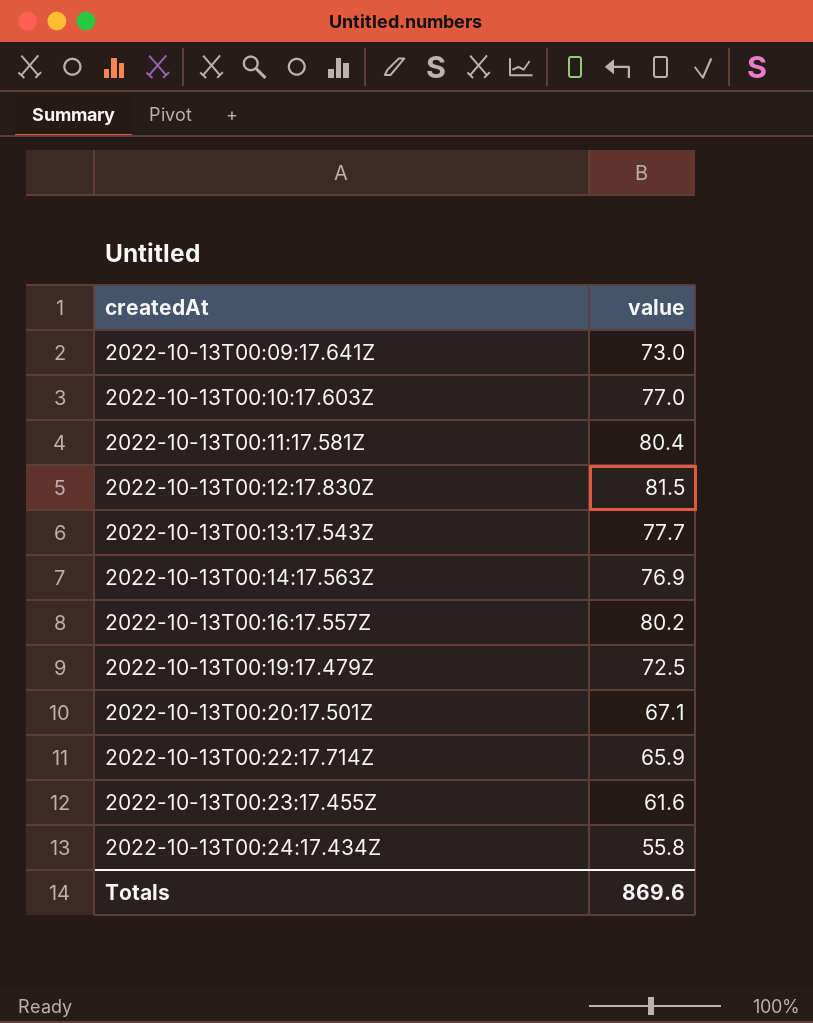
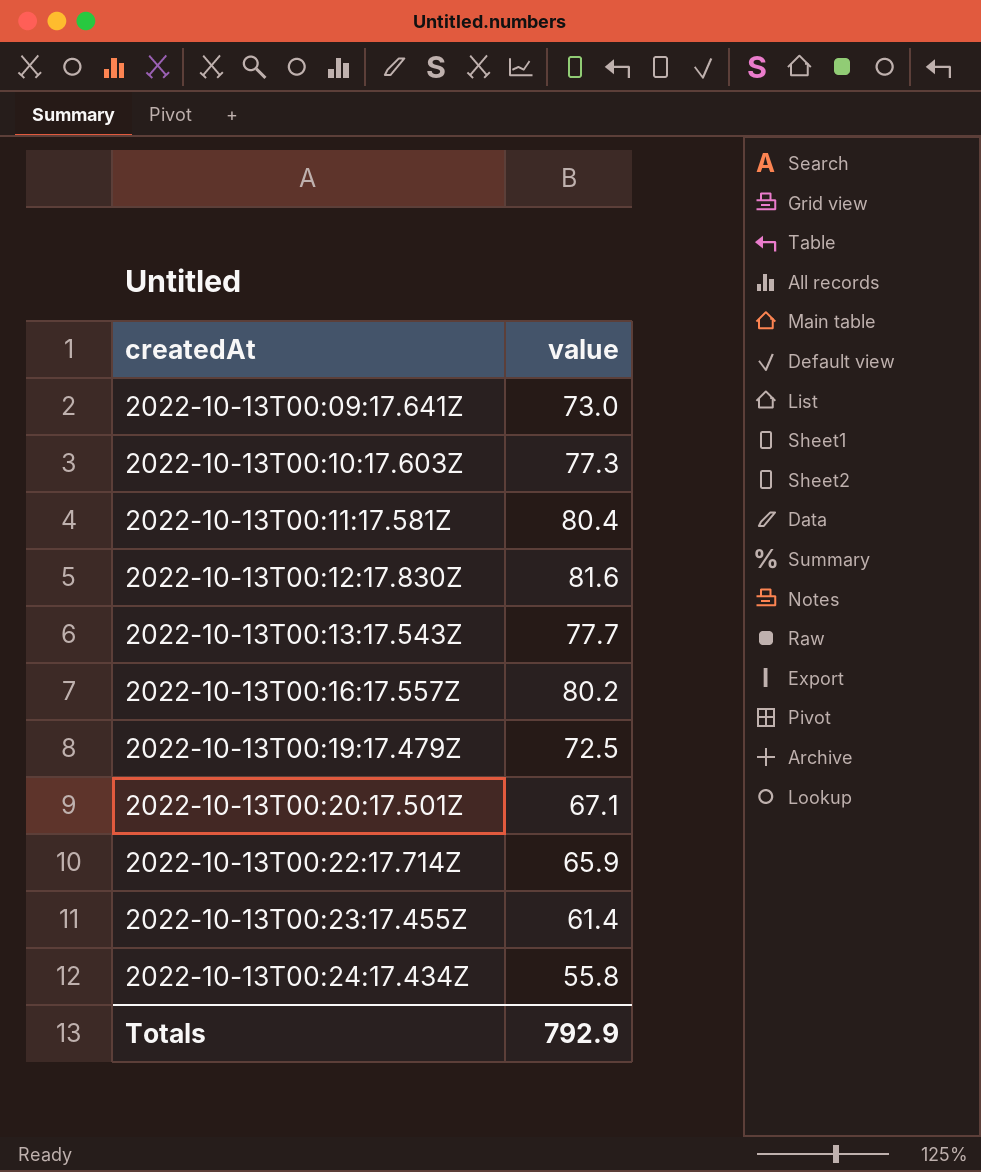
row 2022-10-13T00:14:17.563Z: 76.9 -> none
2022-10-13T00:10:17.603Z | value: 77.0 -> 77.3
2022-10-13T00:12:17.830Z | value: 81.5 -> 81.6
2022-10-13T00:23:17.455Z | value: 61.6 -> 61.4
Totals | value: 869.6 -> 792.9

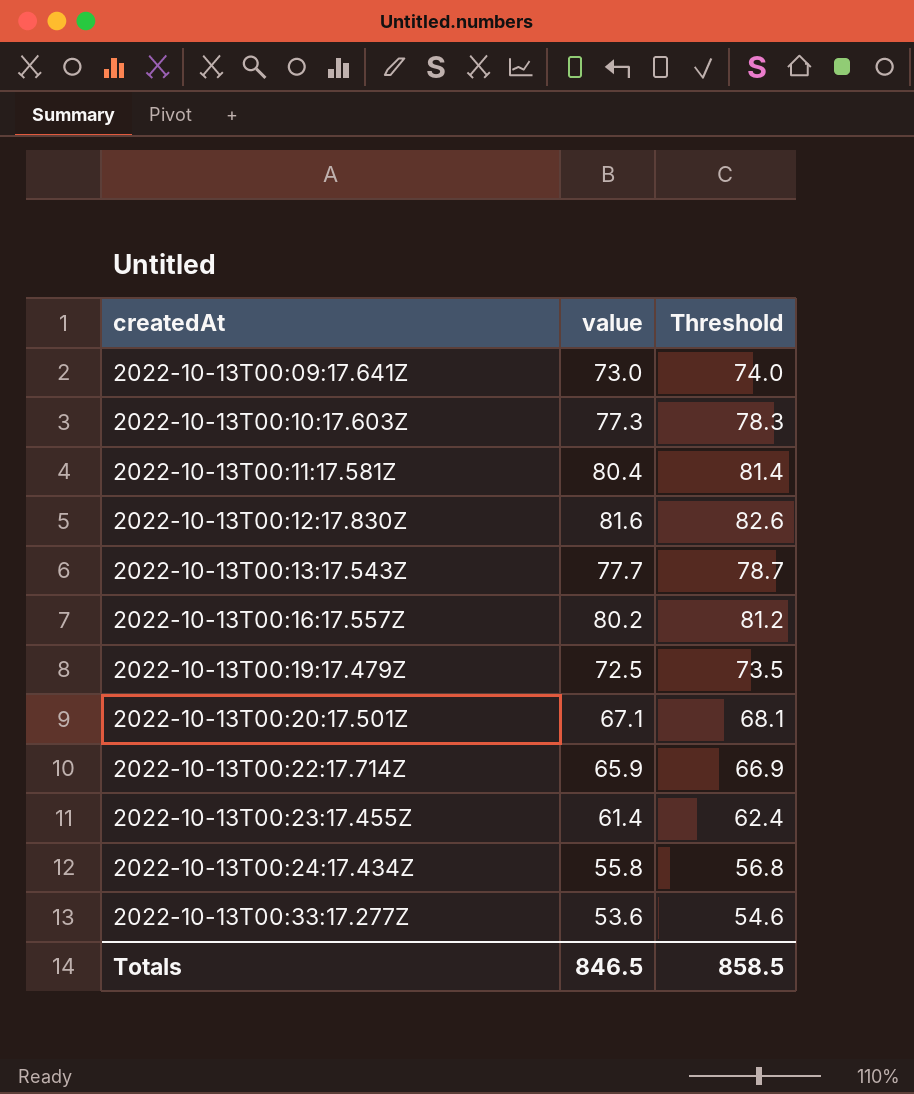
column Threshold | formula: none -> [value] + 1
row 2022-10-13T00:33:17.277Z: none -> 53.6 | 54.6
Totals | value: 792.9 -> 846.5

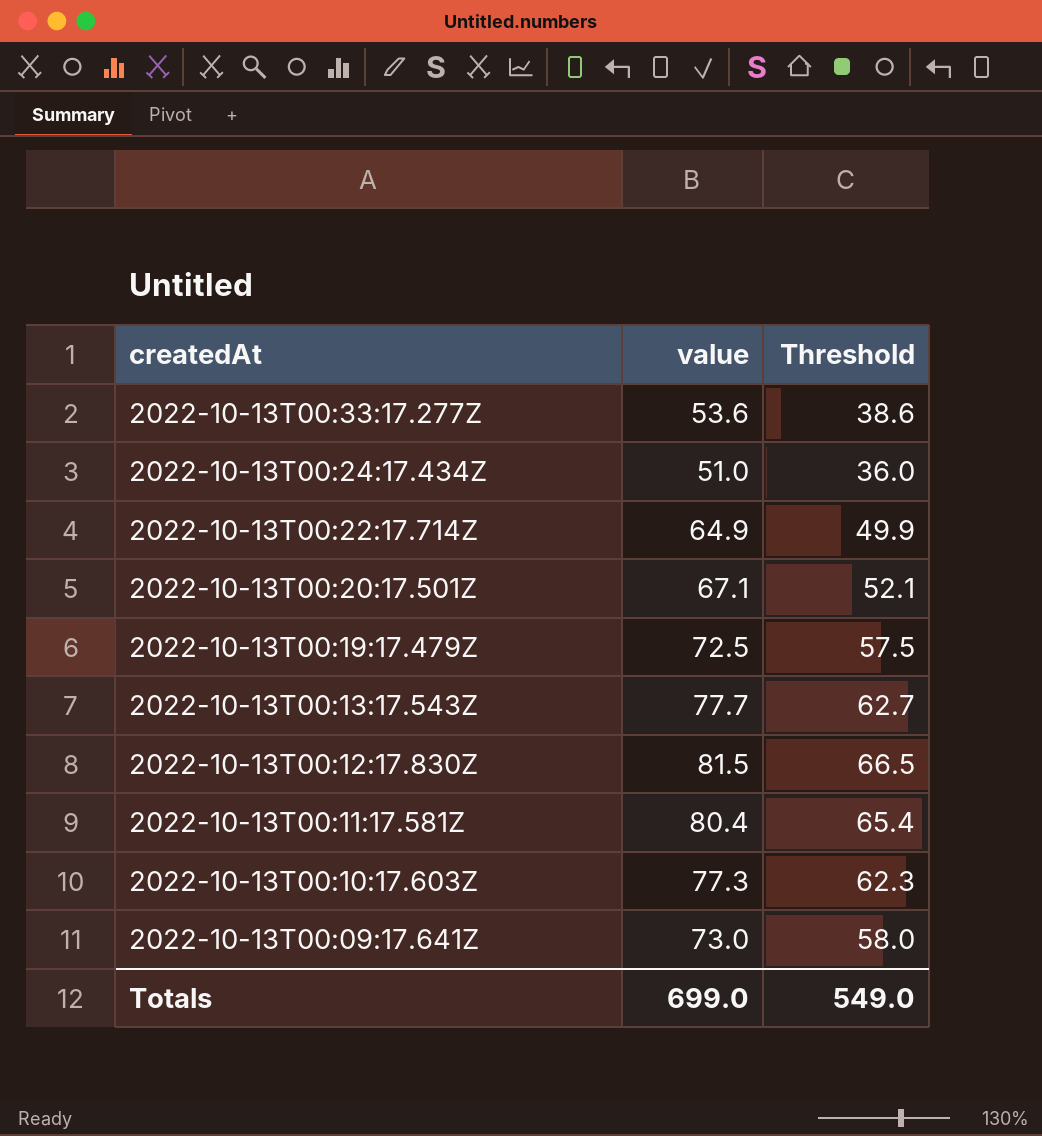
row order: createdAt ascending -> createdAt descending
column Threshold | formula: [value] + 1 -> [value] - 15
row 2022-10-13T00:16:17.557Z: 80.2 | 81.2 -> none
row 2022-10-13T00:23:17.455Z: 61.4 | 62.4 -> none
2022-10-13T00:24:17.434Z | value: 55.8 -> 51.0
2022-10-13T00:22:17.714Z | value: 65.9 -> 64.9
2022-10-13T00:12:17.830Z | value: 81.6 -> 81.5
Totals | value: 846.5 -> 699.0
Totals | Threshold: 858.5 -> 549.0

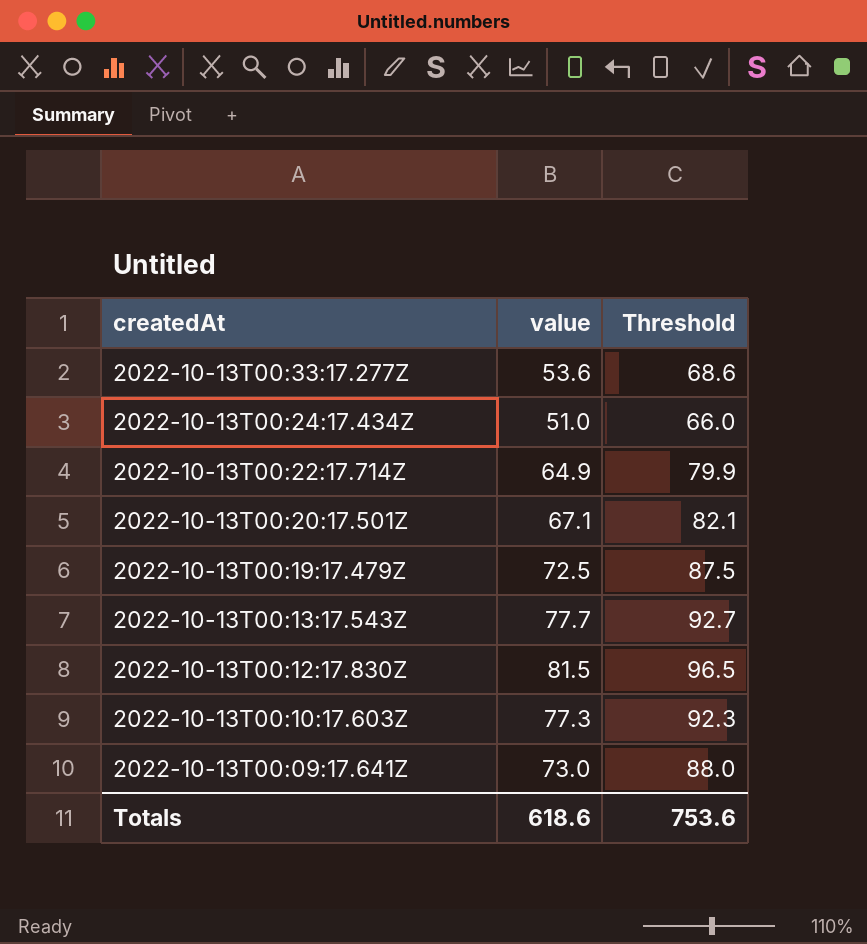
column Threshold | formula: [value] - 15 -> [value] + 15
row 2022-10-13T00:11:17.581Z: 80.4 | 65.4 -> none
Totals | value: 699.0 -> 618.6
Totals | Threshold: 549.0 -> 753.6

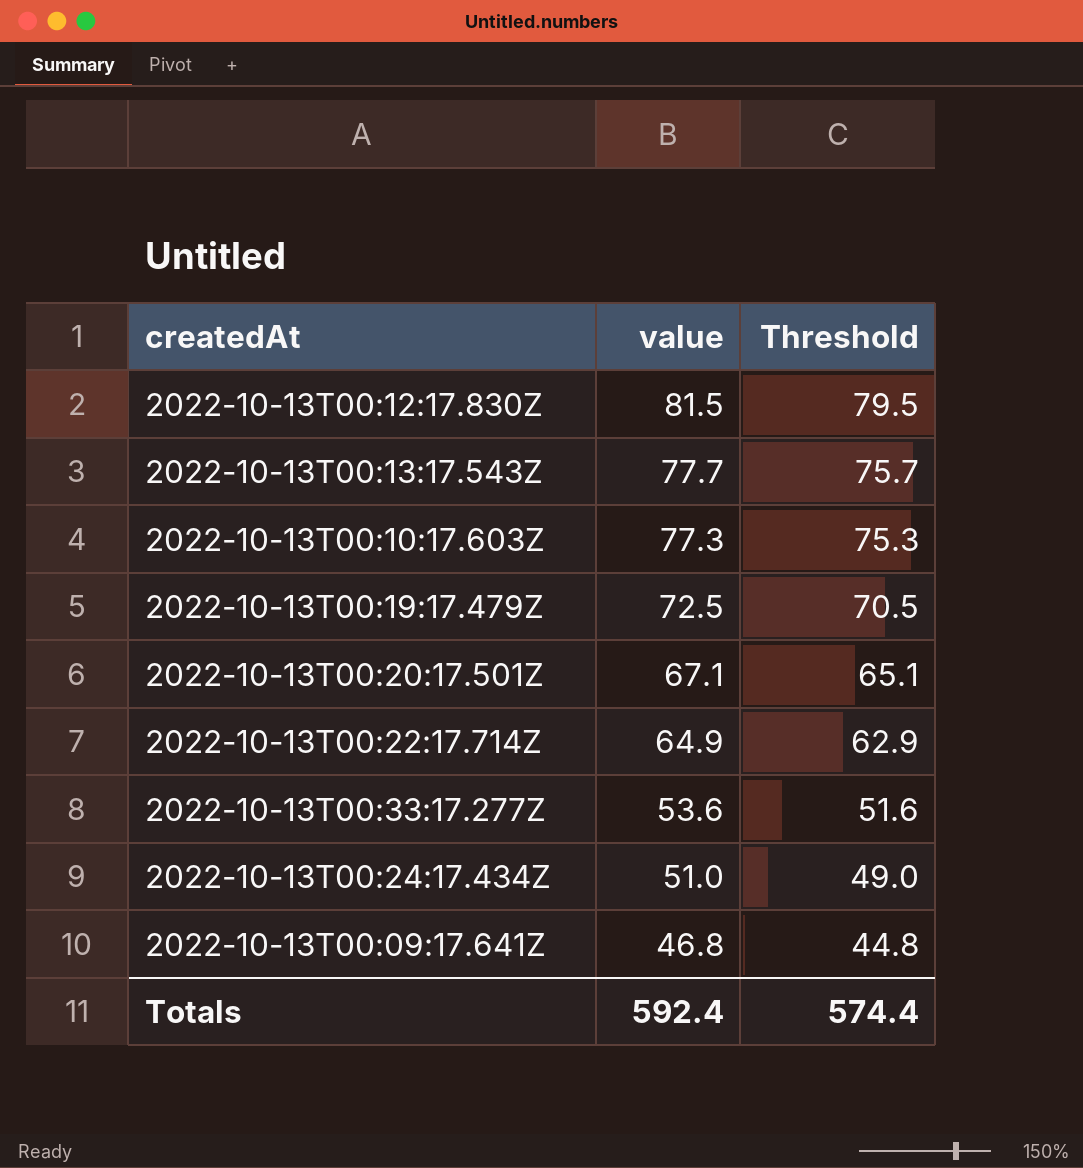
row order: createdAt descending -> value descending
column Threshold | formula: [value] + 15 -> [value] - 2
2022-10-13T00:09:17.641Z | value: 73.0 -> 46.8
Totals | value: 618.6 -> 592.4
Totals | Threshold: 753.6 -> 574.4

